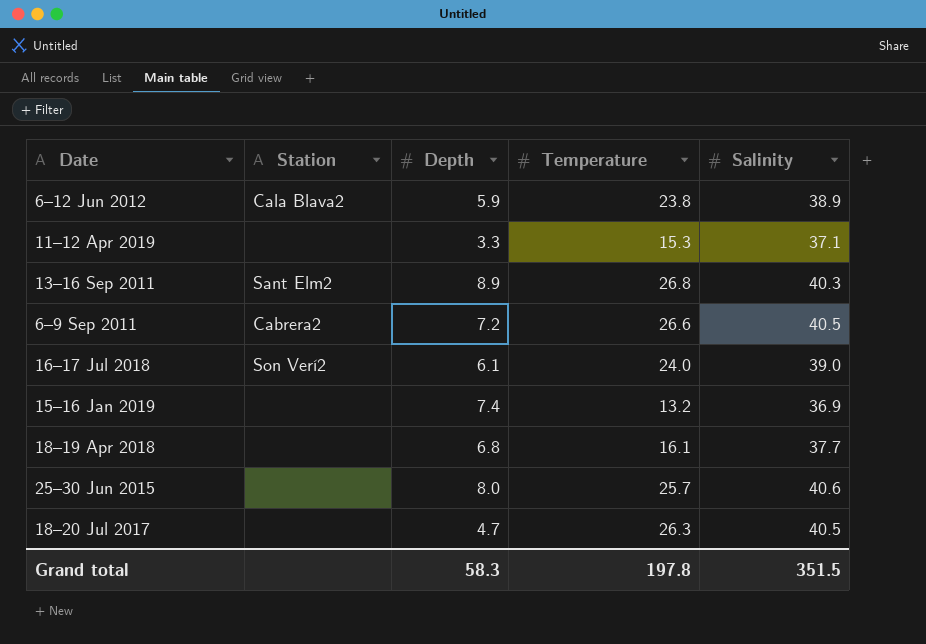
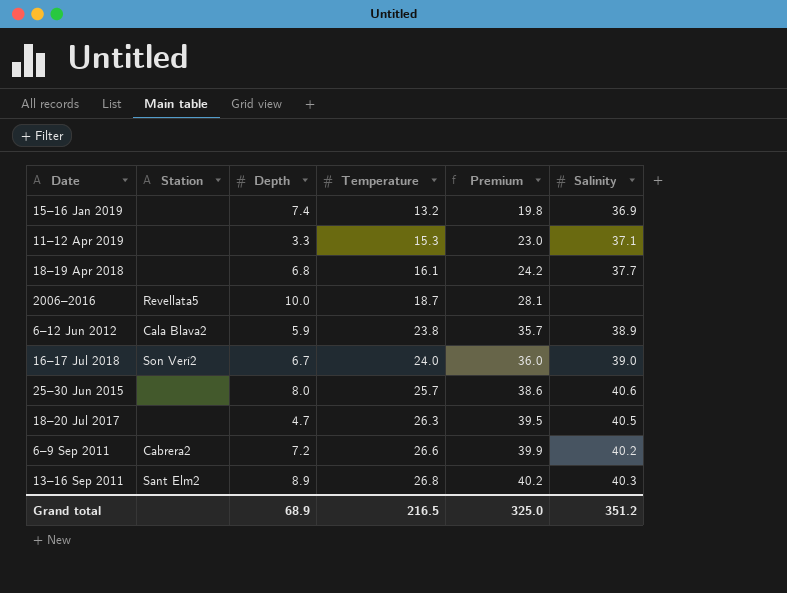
row order: none -> Temperature ascending
column Premium | formula: none -> [Temperature] * 1.5
row 2006–2016: none -> Revellata5 | 10.0 | 18.7 | 28.1 | none
16–17 Jul 2018 | Depth: 6.1 -> 6.7
6–9 Sep 2011 | Salinity: 40.5 -> 40.2
Grand total | Depth: 58.3 -> 68.9
Grand total | Temperature: 197.8 -> 216.5
Grand total | Salinity: 351.5 -> 351.2

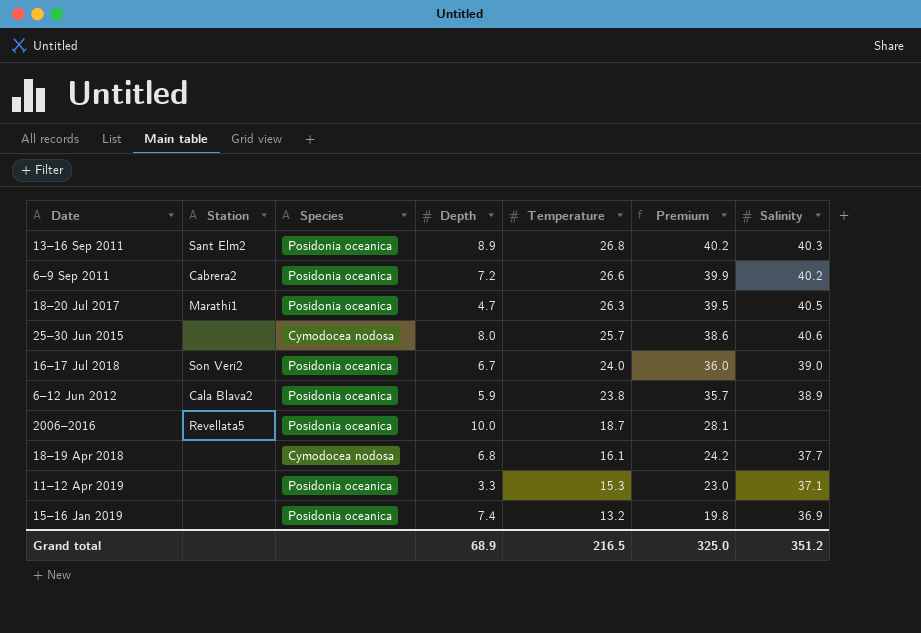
row order: Temperature ascending -> Temperature descending
column Species | position: none -> 3
18–20 Jul 2017 | Station: none -> Marathi1

